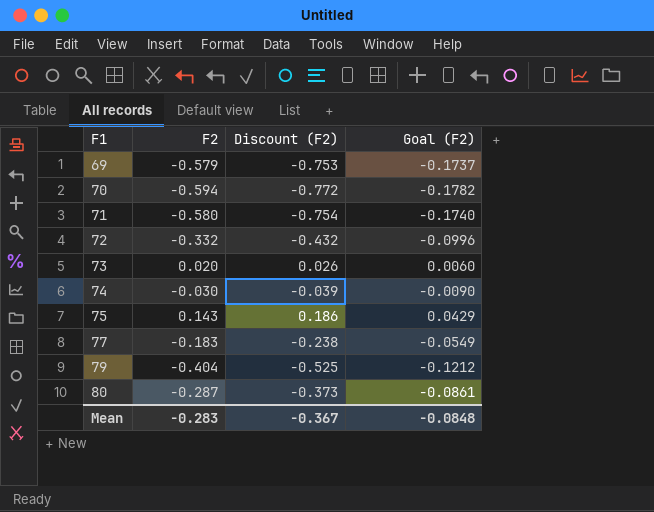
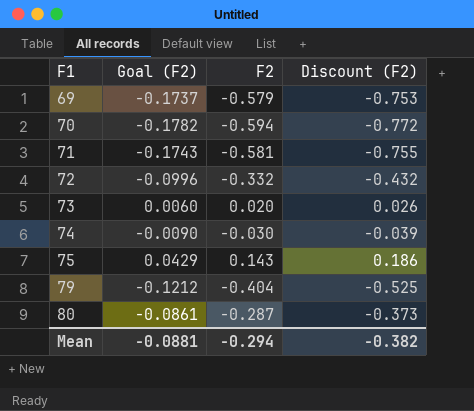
column Goal (F2) | position: 4 -> 2
row 77: -0.183 | -0.238 | -0.0549 -> none
71 | Goal (F2): -0.1740 -> -0.1743
71 | F2: -0.580 -> -0.581
71 | Discount (F2): -0.754 -> -0.755
Mean | Goal (F2): -0.0848 -> -0.0881
Mean | F2: -0.283 -> -0.294
Mean | Discount (F2): -0.367 -> -0.382

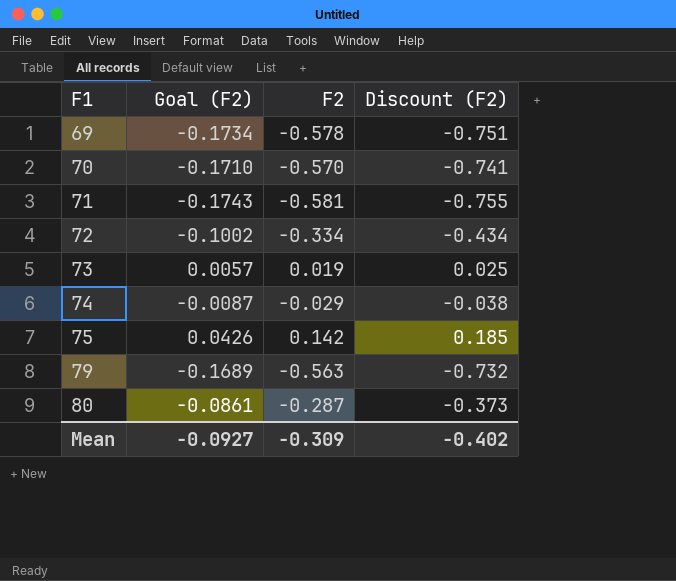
69 | Goal (F2): -0.1737 -> -0.1734
69 | F2: -0.579 -> -0.578
69 | Discount (F2): -0.753 -> -0.751
70 | Goal (F2): -0.1782 -> -0.1710
70 | F2: -0.594 -> -0.570
70 | Discount (F2): -0.772 -> -0.741
72 | Goal (F2): -0.0996 -> -0.1002
72 | F2: -0.332 -> -0.334
72 | Discount (F2): -0.432 -> -0.434
73 | Goal (F2): 0.0060 -> 0.0057
73 | F2: 0.020 -> 0.019
73 | Discount (F2): 0.026 -> 0.025
74 | Goal (F2): -0.0090 -> -0.0087
74 | F2: -0.030 -> -0.029
74 | Discount (F2): -0.039 -> -0.038
75 | Goal (F2): 0.0429 -> 0.0426
75 | F2: 0.143 -> 0.142
75 | Discount (F2): 0.186 -> 0.185
79 | Goal (F2): -0.1212 -> -0.1689
79 | F2: -0.404 -> -0.563
79 | Discount (F2): -0.525 -> -0.732
Mean | Goal (F2): -0.0881 -> -0.0927
Mean | F2: -0.294 -> -0.309
Mean | Discount (F2): -0.382 -> -0.402

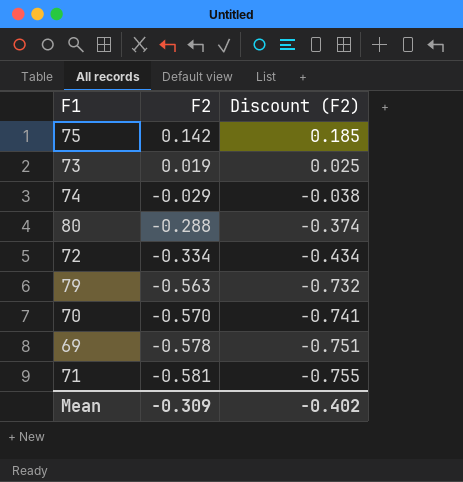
row order: F1 ascending -> F2 descending
column Goal (F2) | formula: [F2] * 0.3 -> none
80 | F2: -0.287 -> -0.288
80 | Discount (F2): -0.373 -> -0.374

